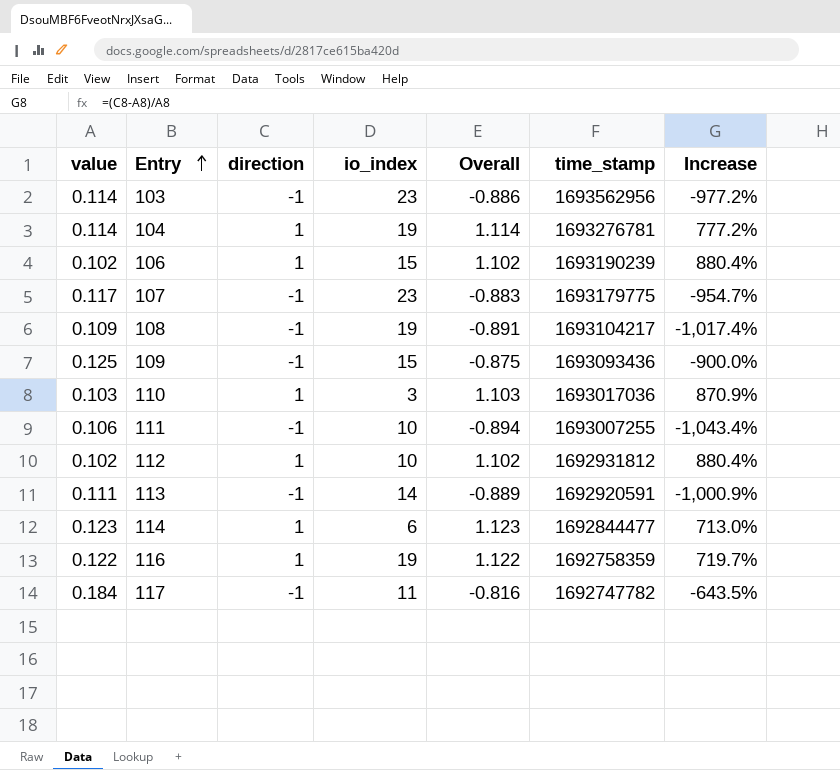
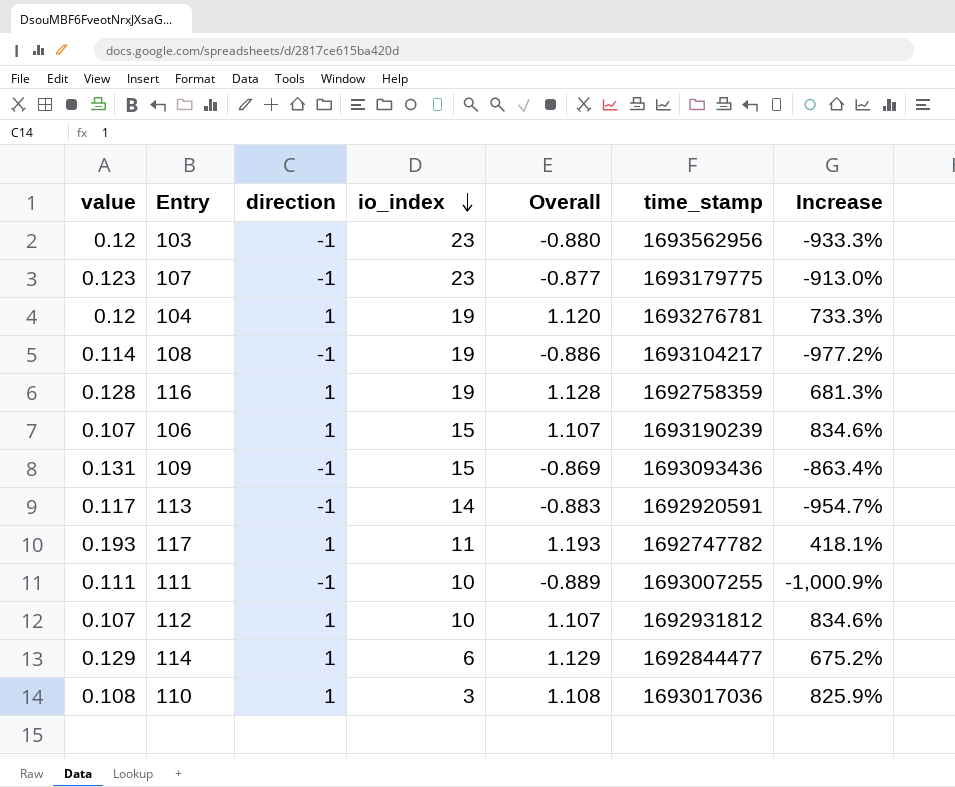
row order: Entry ascending -> io_index descending
103 | value: 0.114 -> 0.12
103 | Overall: -0.886 -> -0.880
103 | Increase: -977.2% -> -933.3%
107 | value: 0.117 -> 0.123
107 | Overall: -0.883 -> -0.877
107 | Increase: -954.7% -> -913.0%
104 | value: 0.114 -> 0.12
104 | Overall: 1.114 -> 1.120
104 | Increase: 777.2% -> 733.3%
108 | value: 0.109 -> 0.114
108 | Overall: -0.891 -> -0.886
108 | Increase: -1,017.4% -> -977.2%
116 | value: 0.122 -> 0.128
116 | Overall: 1.122 -> 1.128
116 | Increase: 719.7% -> 681.3%
106 | value: 0.102 -> 0.107
106 | Overall: 1.102 -> 1.107
106 | Increase: 880.4% -> 834.6%
109 | value: 0.125 -> 0.131
109 | Overall: -0.875 -> -0.869
109 | Increase: -900.0% -> -863.4%
113 | value: 0.111 -> 0.117
113 | Overall: -0.889 -> -0.883
113 | Increase: -1,000.9% -> -954.7%
117 | value: 0.184 -> 0.193
117 | direction: -1 -> 1
117 | Overall: -0.816 -> 1.193
117 | Increase: -643.5% -> 418.1%
111 | value: 0.106 -> 0.111
111 | Overall: -0.894 -> -0.889
111 | Increase: -1,043.4% -> -1,000.9%
112 | value: 0.102 -> 0.107
112 | Overall: 1.102 -> 1.107
112 | Increase: 880.4% -> 834.6%
114 | value: 0.123 -> 0.129
114 | Overall: 1.123 -> 1.129
114 | Increase: 713.0% -> 675.2%
110 | value: 0.103 -> 0.108
110 | Overall: 1.103 -> 1.108
110 | Increase: 870.9% -> 825.9%

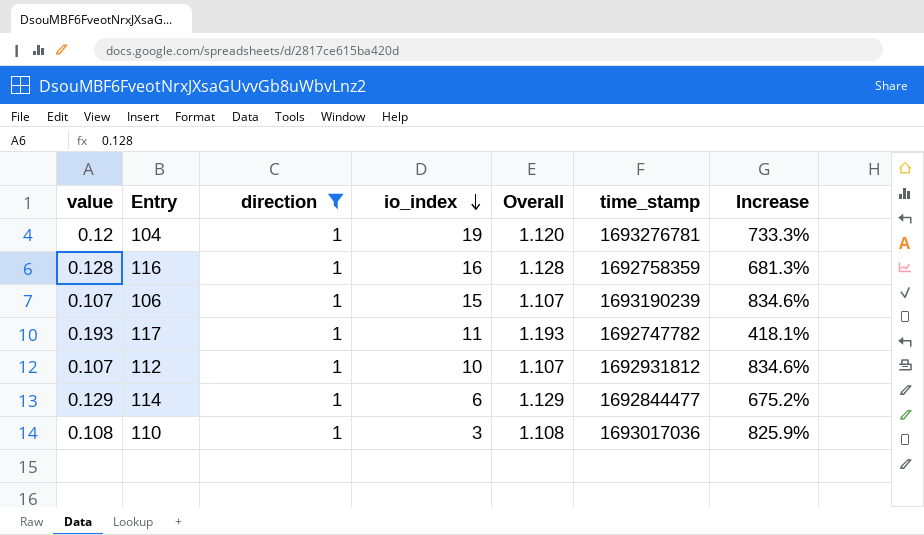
filter: none -> direction = 1
116 | io_index: 19 -> 16

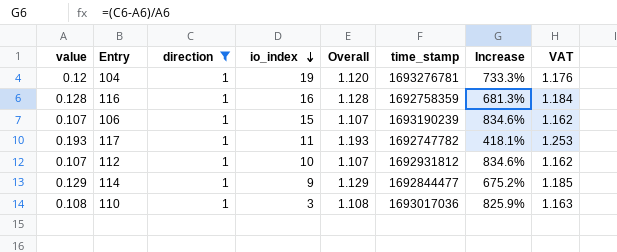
column VAT | formula: none -> [Overall] * 1.05
114 | io_index: 6 -> 9

